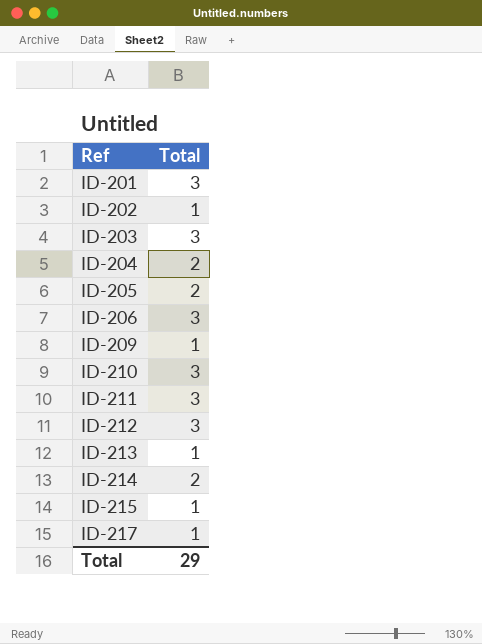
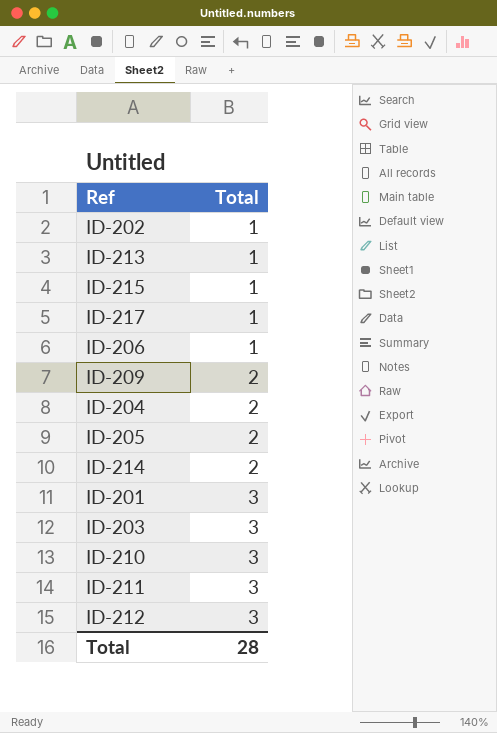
row order: Ref ascending -> Total ascending
ID-206 | Total: 3 -> 1
ID-209 | Total: 1 -> 2
Total | Total: 29 -> 28

